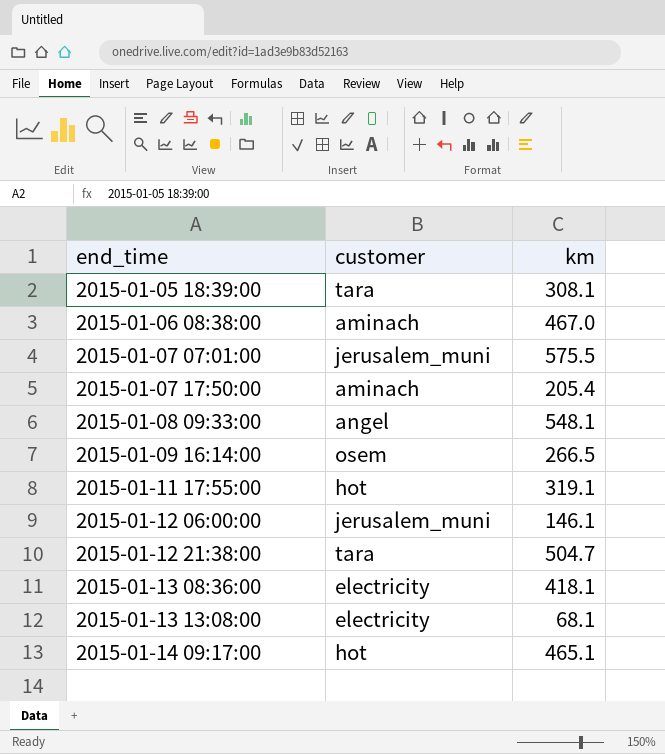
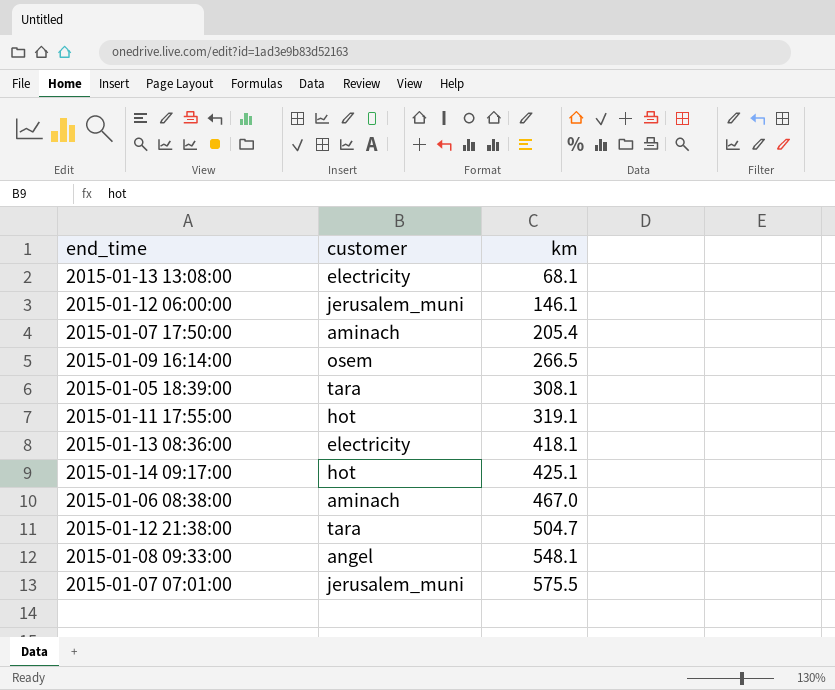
row order: end_time ascending -> km ascending
2015-01-14 09:17:00 | km: 465.1 -> 425.1

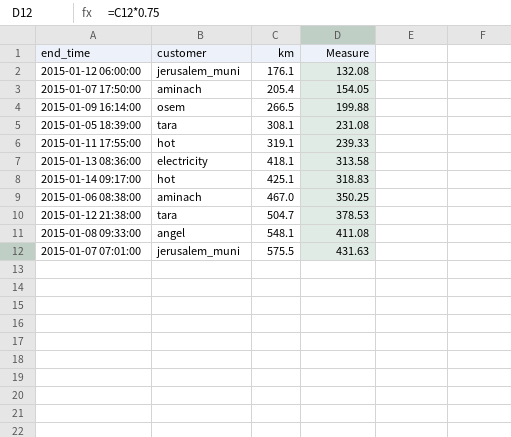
column Measure | formula: none -> [km] * 0.75
row 2015-01-13 13:08:00: electricity | 68.1 -> none
2015-01-12 06:00:00 | km: 146.1 -> 176.1

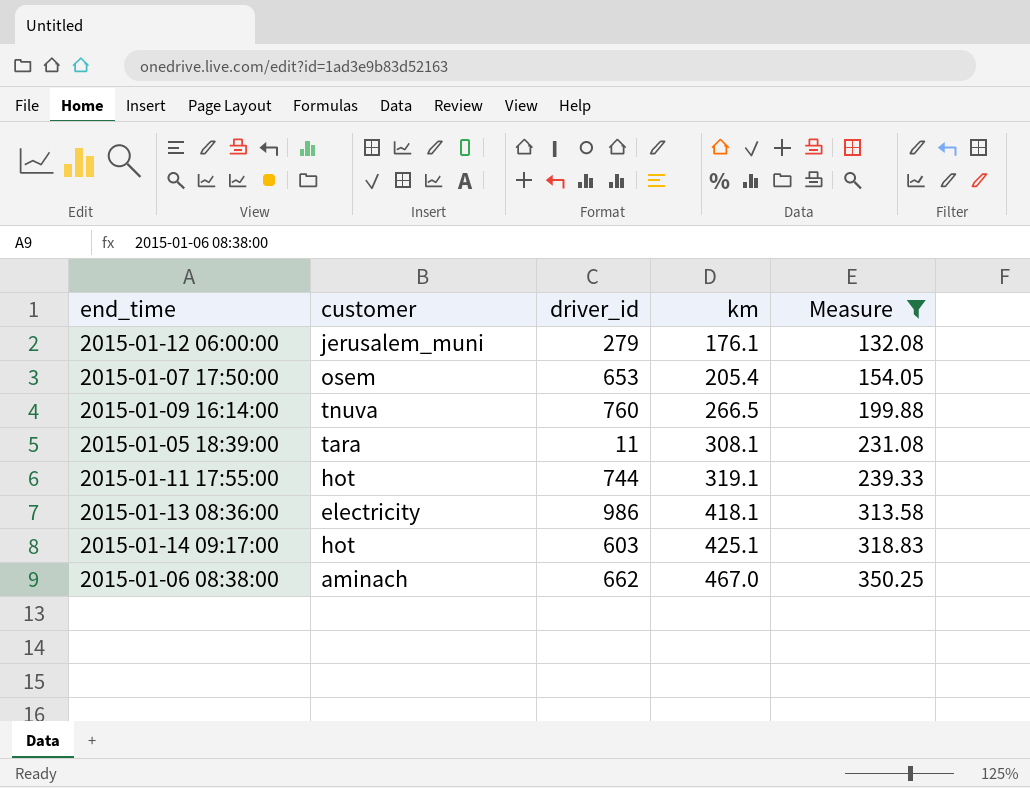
filter: none -> Measure <= 350.25
column driver_id | position: none -> 3
2015-01-07 17:50:00 | customer: aminach -> osem
2015-01-09 16:14:00 | customer: osem -> tnuva

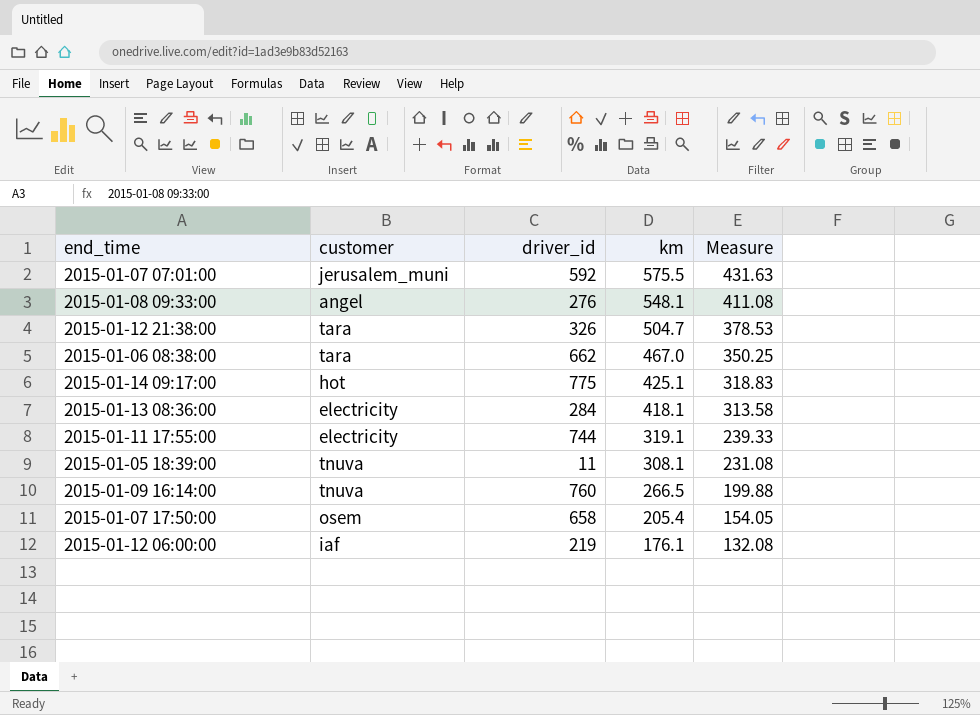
filter: Measure <= 350.25 -> none
row order: km ascending -> km descending
2015-01-06 08:38:00 | customer: aminach -> tara
2015-01-14 09:17:00 | driver_id: 603 -> 775
2015-01-13 08:36:00 | driver_id: 986 -> 284
2015-01-11 17:55:00 | customer: hot -> electricity
2015-01-05 18:39:00 | customer: tara -> tnuva
2015-01-07 17:50:00 | driver_id: 653 -> 658
2015-01-12 06:00:00 | customer: jerusalem_muni -> iaf
2015-01-12 06:00:00 | driver_id: 279 -> 219

